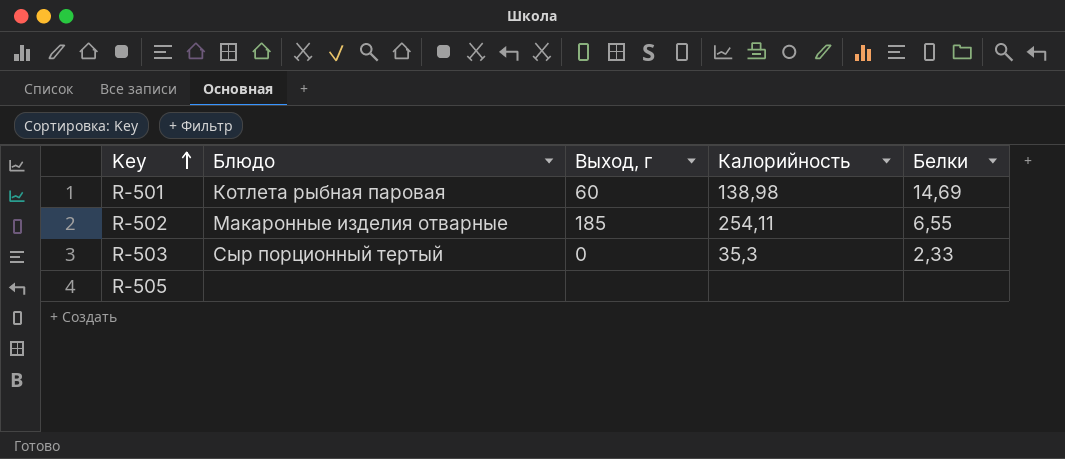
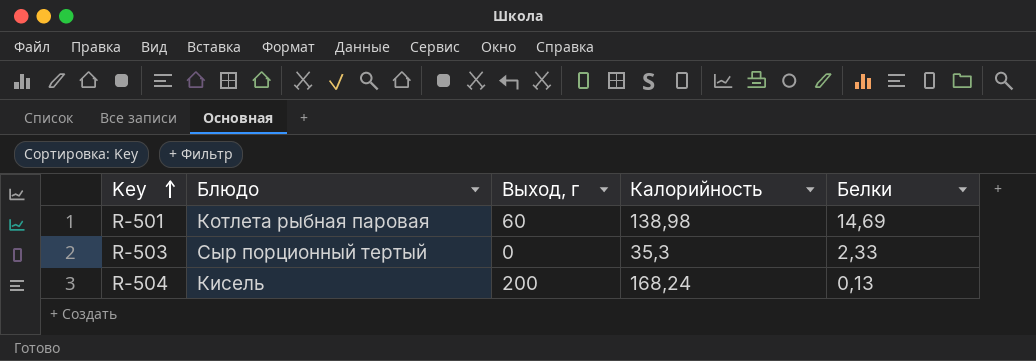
row R-502: Макаронные изделия отварные | 185 | 254,11 | 6,55 -> none
row R-505: none | none | none | none -> none
row R-504: none -> Кисель | 200 | 168,24 | 0,13

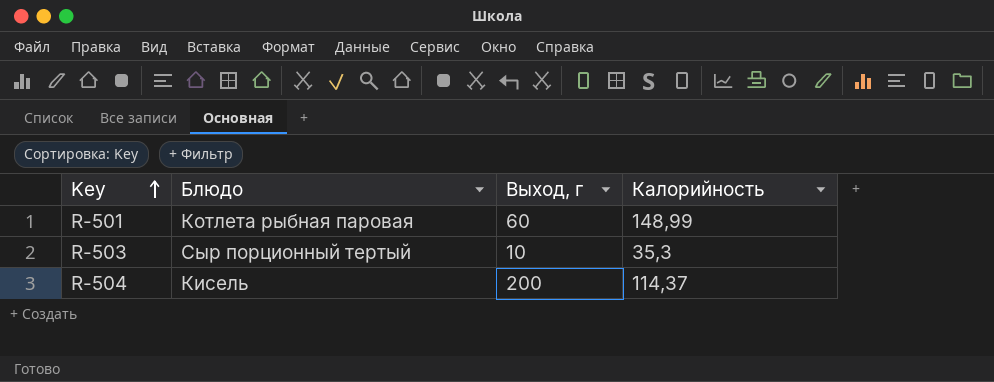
column Белки | position: 5 -> none
R-501 | Калорийность: 138,98 -> 148,99
R-503 | Выход, г: 0 -> 10
R-504 | Калорийность: 168,24 -> 114,37

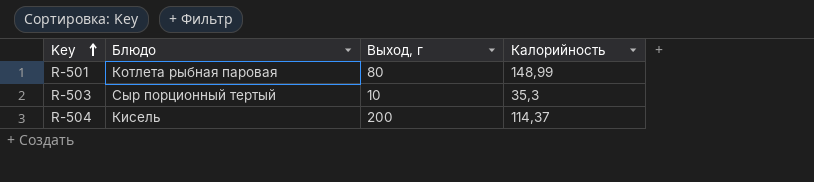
R-501 | Выход, г: 60 -> 80

